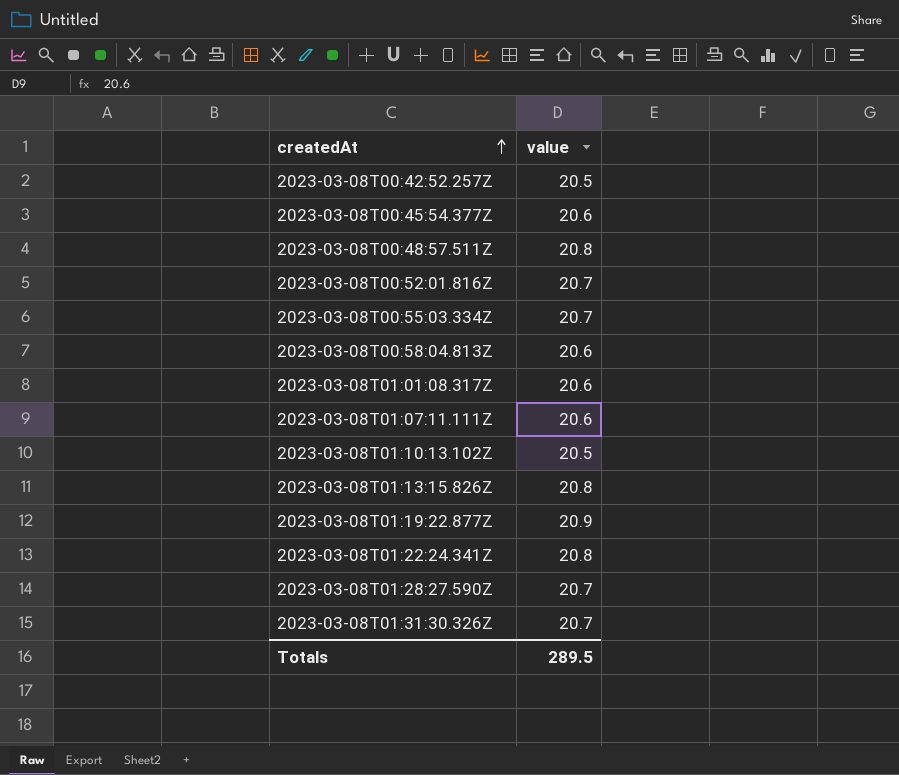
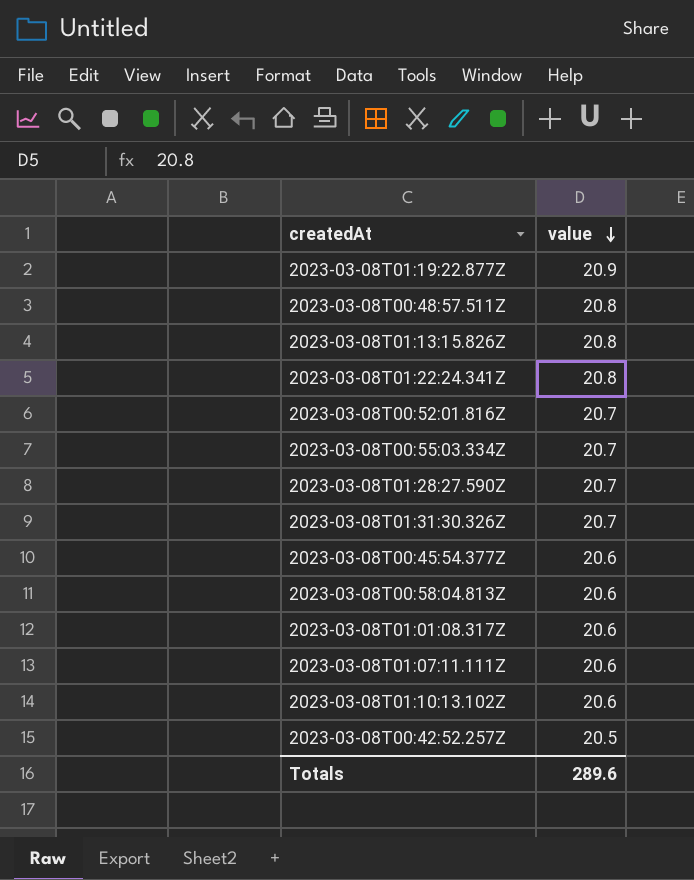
row order: createdAt ascending -> value descending
2023-03-08T01:10:13.102Z | value: 20.5 -> 20.6
Totals | value: 289.5 -> 289.6

